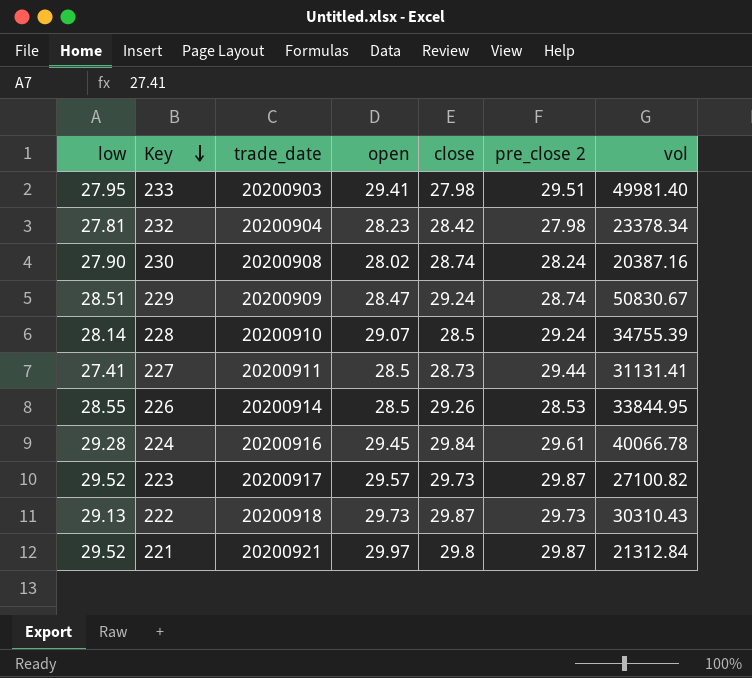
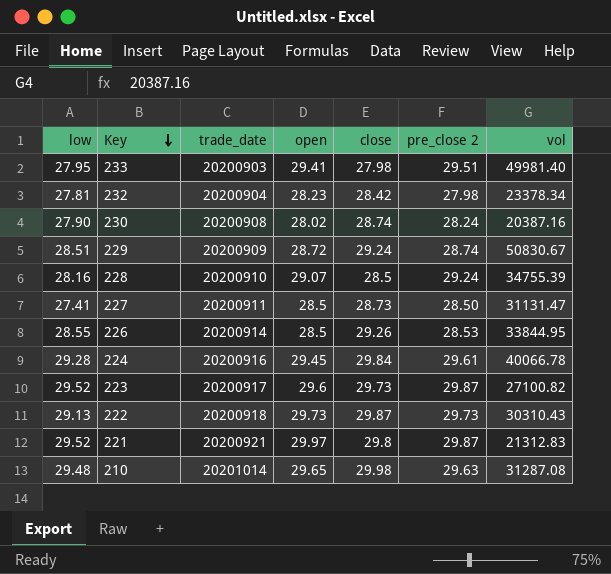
229 | open: 28.47 -> 28.72
228 | low: 28.14 -> 28.16
227 | pre_close 2: 29.44 -> 28.50
227 | vol: 31131.41 -> 31131.47
223 | open: 29.57 -> 29.6
221 | vol: 21312.84 -> 21312.83
row 210: none -> 29.48 | 20201014 | 29.65 | 29.98 | 29.63 | 31287.08

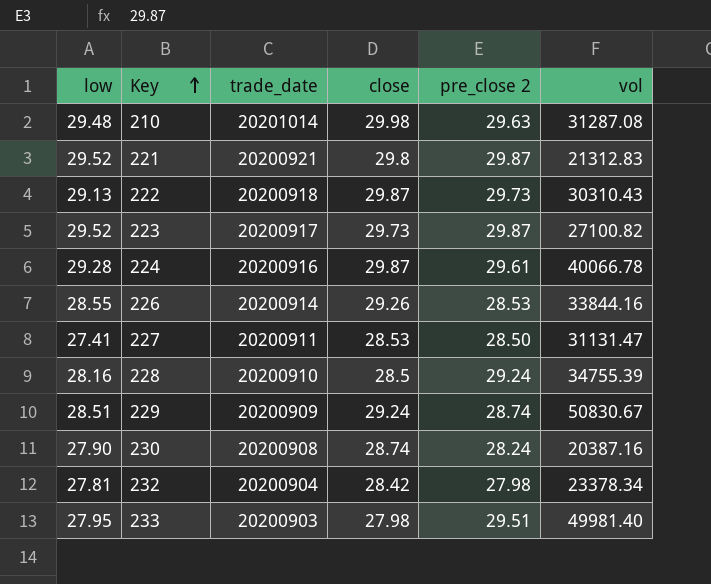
row order: Key descending -> Key ascending
column open | position: 4 -> none
224 | close: 29.84 -> 29.87
226 | vol: 33844.95 -> 33844.16
227 | close: 28.73 -> 28.53

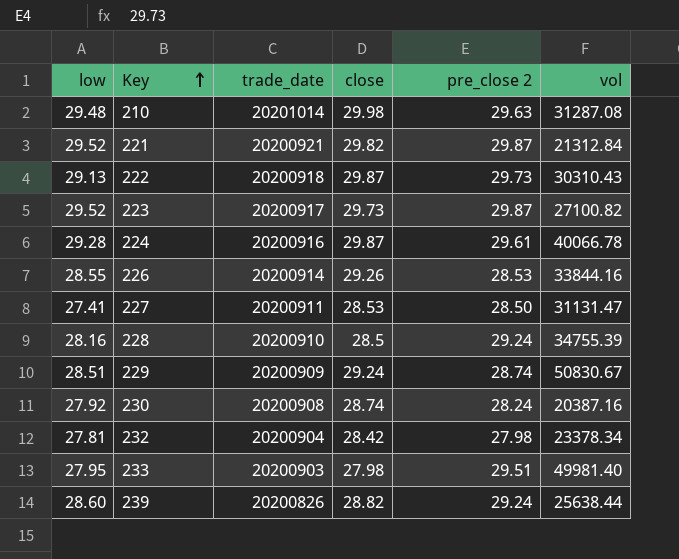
221 | close: 29.8 -> 29.82
221 | vol: 21312.83 -> 21312.84
230 | low: 27.90 -> 27.92
row 239: none -> 28.60 | 20200826 | 28.82 | 29.24 | 25638.44

